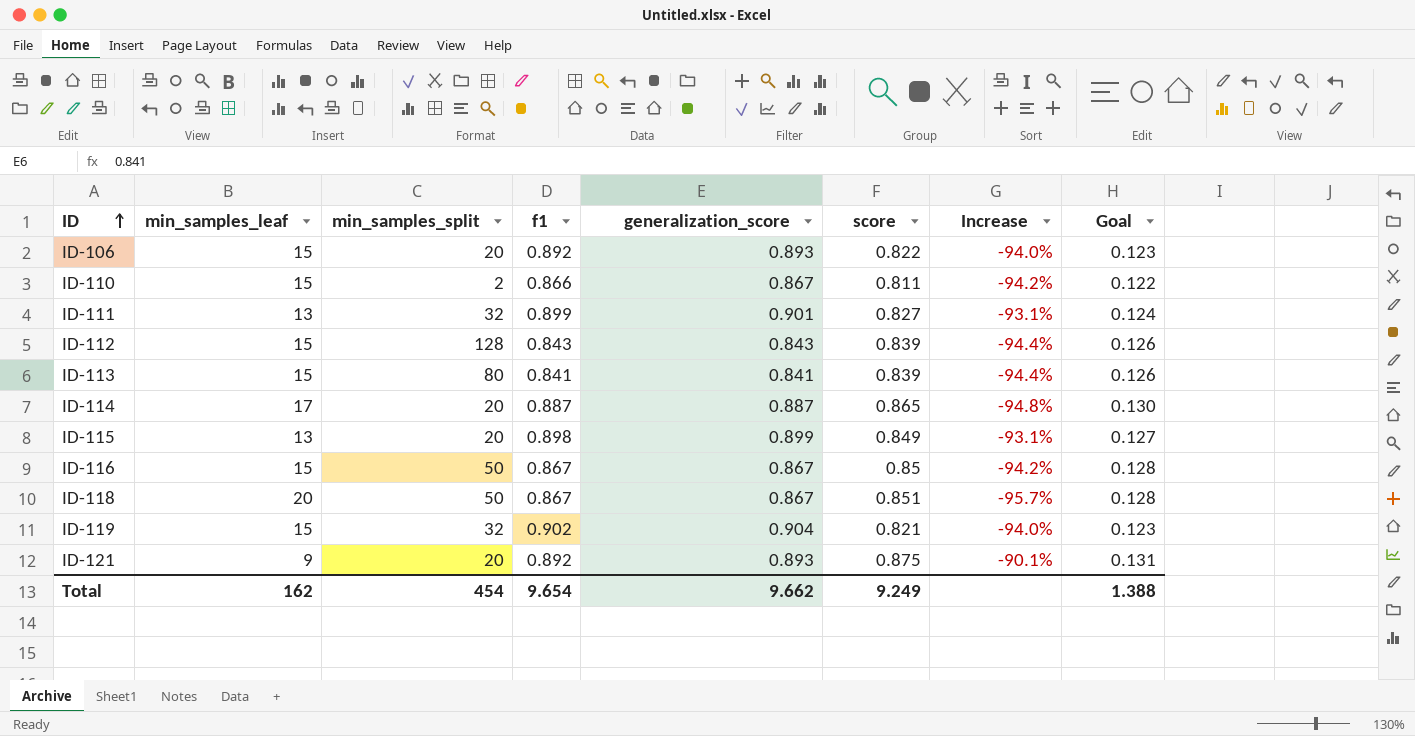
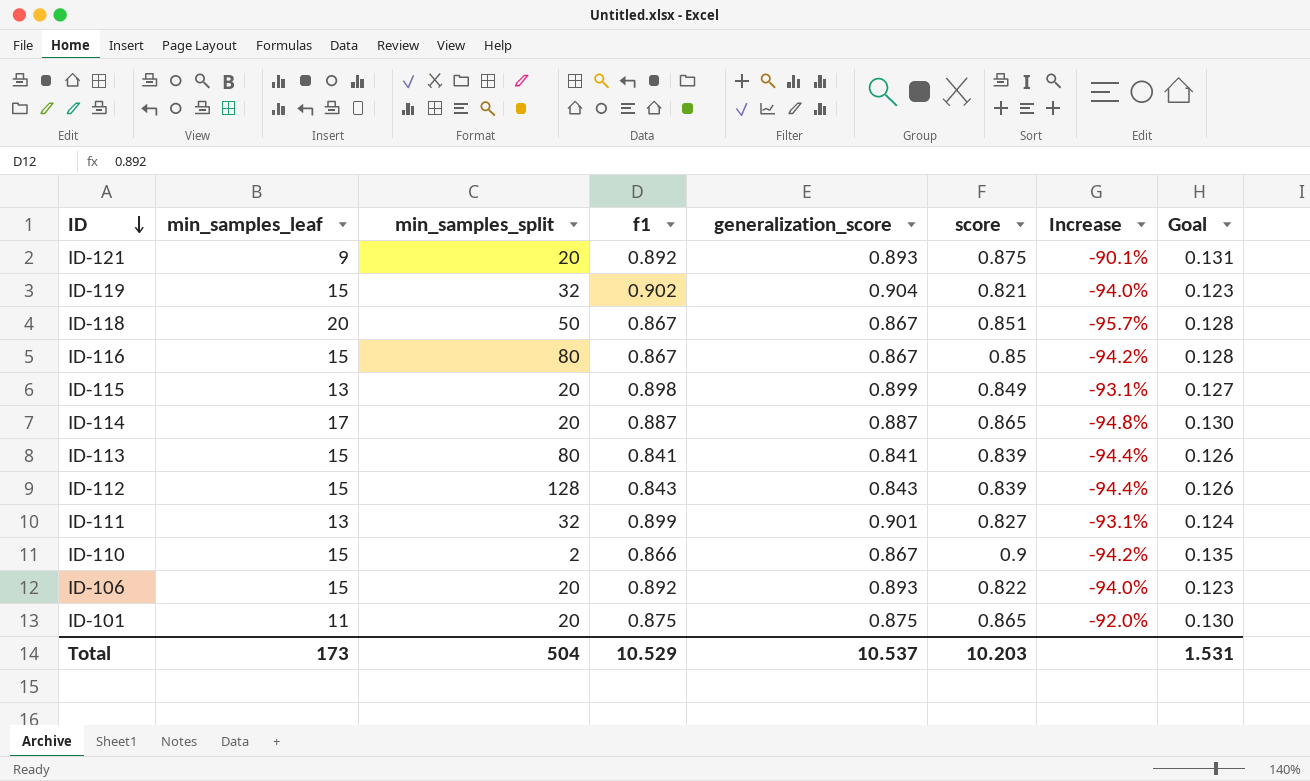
row order: ID ascending -> ID descending
ID-116 | min_samples_split: 50 -> 80
ID-110 | score: 0.811 -> 0.9
ID-110 | Goal: 0.122 -> 0.135
row ID-101: none -> 11 | 20 | 0.875 | 0.875 | 0.865 | -92.0% | 0.130
Total | min_samples_leaf: 162 -> 173
Total | min_samples_split: 454 -> 504
Total | f1: 9.654 -> 10.529
Total | generalization_score: 9.662 -> 10.537
Total | score: 9.249 -> 10.203
Total | Goal: 1.388 -> 1.531

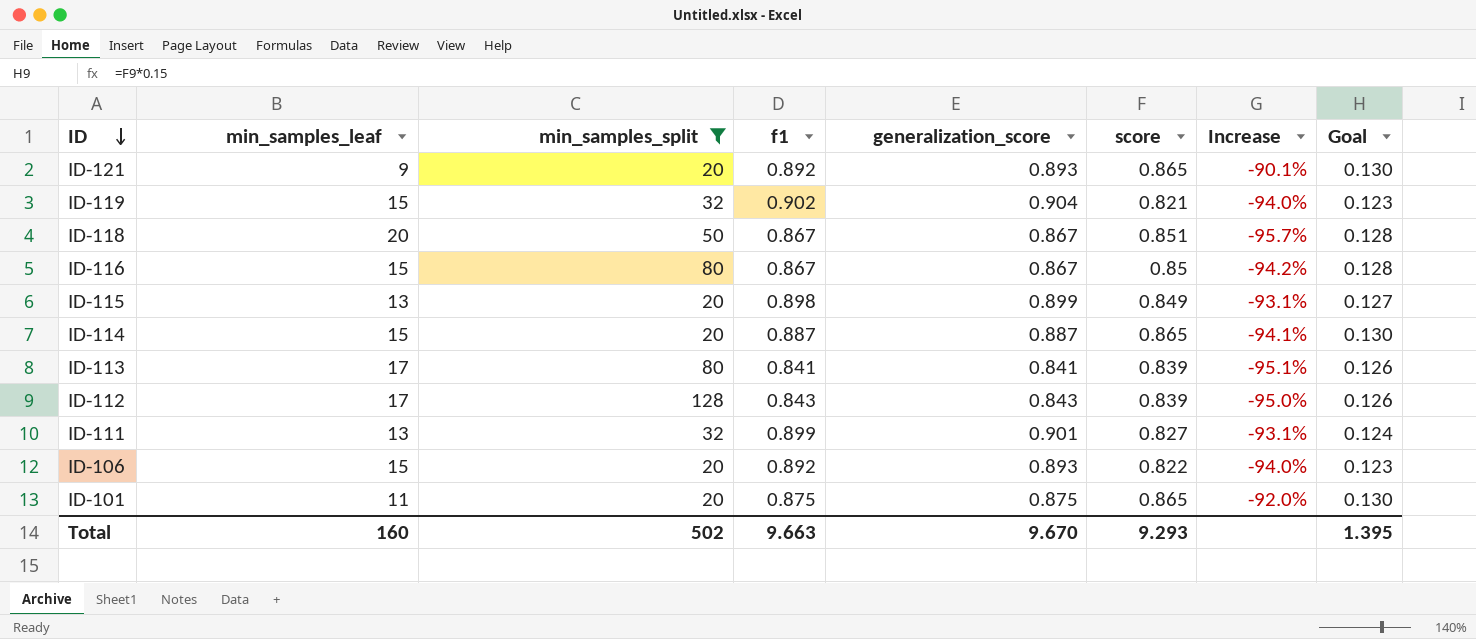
filter: none -> min_samples_split != 2
ID-121 | score: 0.875 -> 0.865
ID-121 | Goal: 0.131 -> 0.130
ID-114 | min_samples_leaf: 17 -> 15
ID-114 | Increase: -94.8% -> -94.1%
ID-113 | min_samples_leaf: 15 -> 17
ID-113 | Increase: -94.4% -> -95.1%
ID-112 | min_samples_leaf: 15 -> 17
ID-112 | Increase: -94.4% -> -95.0%
Total | min_samples_leaf: 173 -> 160
Total | min_samples_split: 504 -> 502
Total | f1: 10.529 -> 9.663
Total | generalization_score: 10.537 -> 9.670
Total | score: 10.203 -> 9.293
Total | Goal: 1.531 -> 1.395

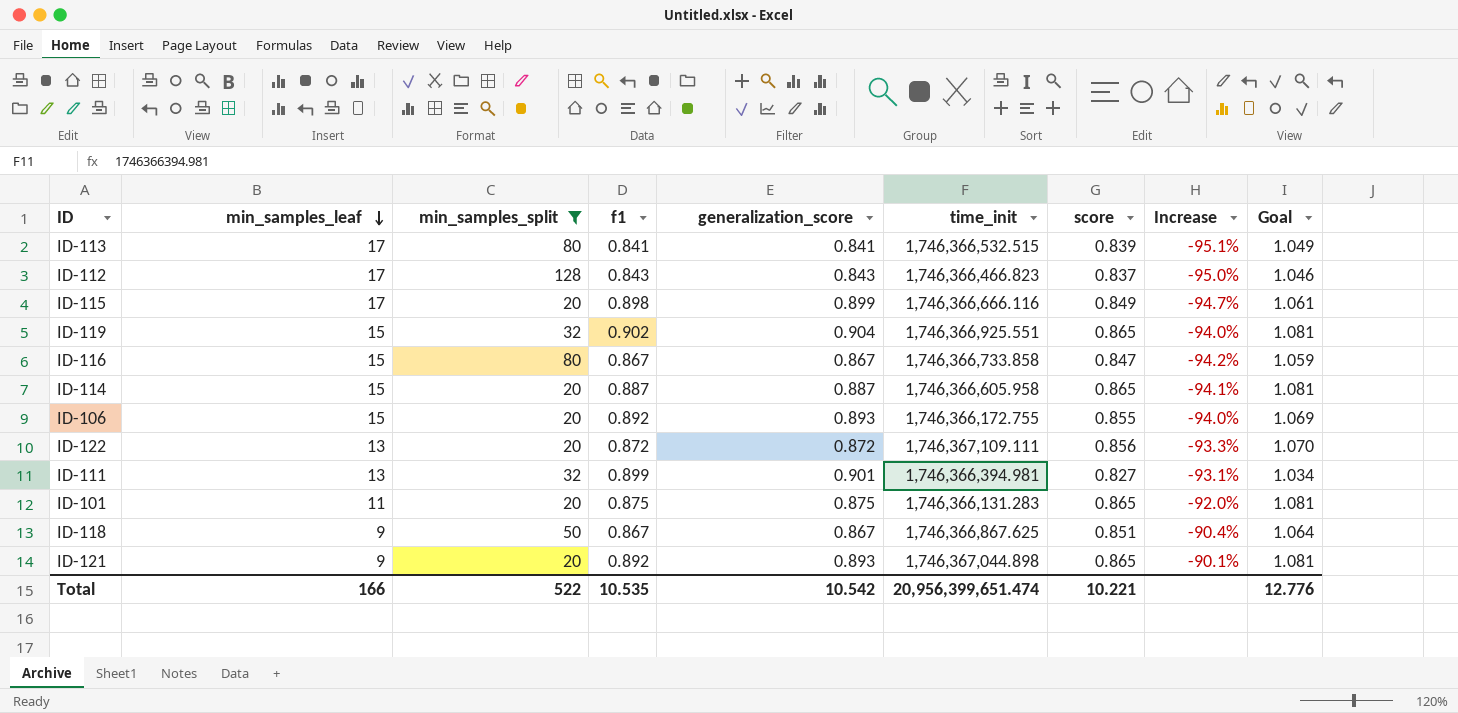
row order: ID descending -> min_samples_leaf descending
column time_init | position: none -> 6
column Goal | formula: [score] * 0.15 -> [score] * 1.25
ID-112 | score: 0.839 -> 0.837
ID-115 | min_samples_leaf: 13 -> 17
ID-115 | Increase: -93.1% -> -94.7%
ID-119 | score: 0.821 -> 0.865
ID-116 | score: 0.85 -> 0.847
ID-106 | score: 0.822 -> 0.855
row ID-122: none -> 13 | 20 | 0.872 | 0.872 | 1,746,367,109.111 | 0.856 | -93.3% | 1.070
ID-118 | min_samples_leaf: 20 -> 9
ID-118 | Increase: -95.7% -> -90.4%
Total | min_samples_leaf: 160 -> 166
Total | min_samples_split: 502 -> 522
Total | f1: 9.663 -> 10.535
Total | generalization_score: 9.670 -> 10.542
Total | score: 9.293 -> 10.221
Total | Goal: 1.395 -> 12.776

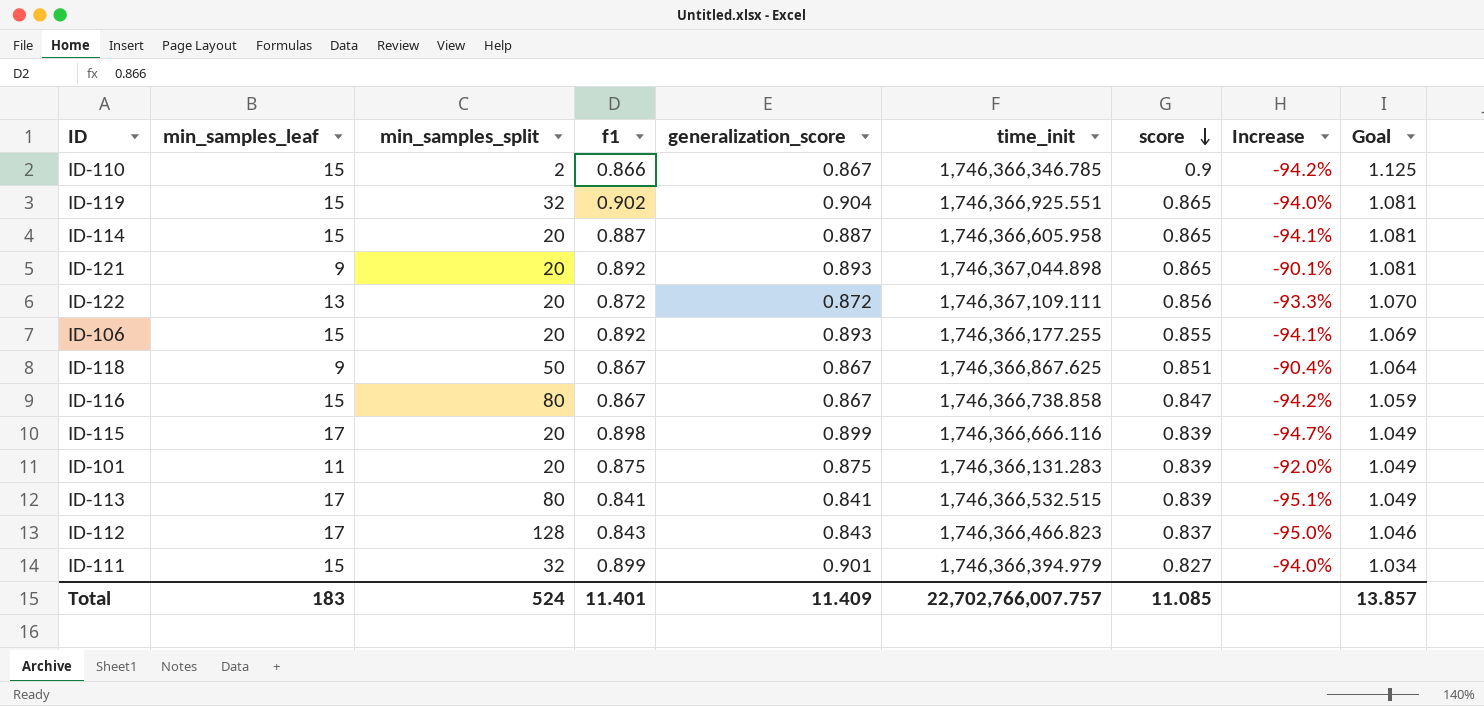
filter: min_samples_split != 2 -> none
row order: min_samples_leaf descending -> score descending
column Increase | formula: ([generalization_score] - [min_samples_leaf]) / [min_samples_leaf] -> ([f1] - [min_samples_leaf]) / [min_samples_leaf]
ID-106 | time_init: 1,746,366,172.755 -> 1,746,366,177.255
ID-116 | time_init: 1,746,366,733.858 -> 1,746,366,738.858
ID-115 | score: 0.849 -> 0.839
ID-115 | Goal: 1.061 -> 1.049
ID-101 | score: 0.865 -> 0.839
ID-101 | Goal: 1.081 -> 1.049
ID-111 | min_samples_leaf: 13 -> 15
ID-111 | time_init: 1,746,366,394.981 -> 1,746,366,394.979
Total | min_samples_leaf: 166 -> 183
Total | min_samples_split: 522 -> 524
Total | f1: 10.535 -> 11.401
Total | generalization_score: 10.542 -> 11.409
Total | time_init: 20,956,399,651.474 -> 22,702,766,007.757
Total | score: 10.221 -> 11.085
Total | Goal: 12.776 -> 13.857

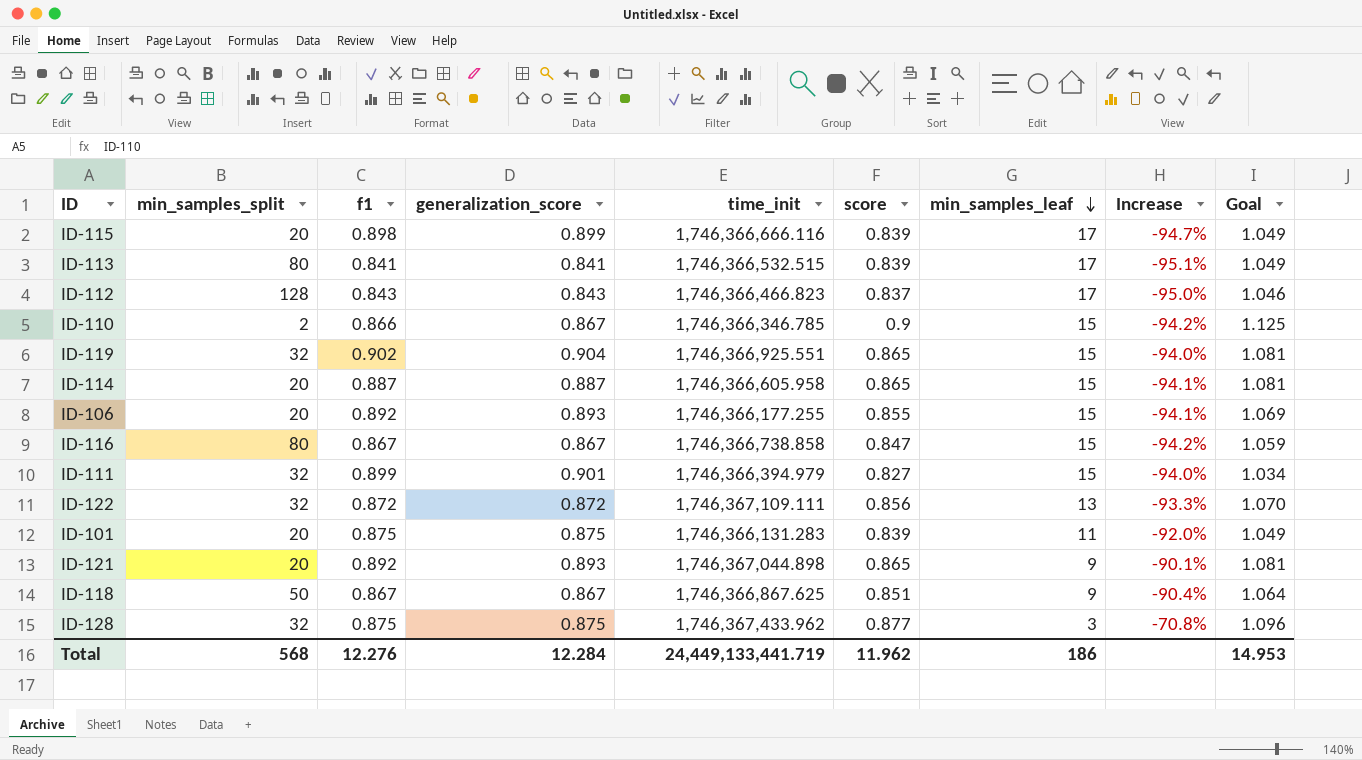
row order: score descending -> min_samples_leaf descending
column min_samples_leaf | position: 2 -> 7
ID-122 | min_samples_split: 20 -> 32
row ID-128: none -> 32 | 0.875 | 0.875 | 1,746,367,433.962 | 0.877 | 3 | -70.8% | 1.096
Total | min_samples_split: 524 -> 568
Total | f1: 11.401 -> 12.276
Total | generalization_score: 11.409 -> 12.284
Total | time_init: 22,702,766,007.757 -> 24,449,133,441.719
Total | score: 11.085 -> 11.962
Total | min_samples_leaf: 183 -> 186
Total | Goal: 13.857 -> 14.953

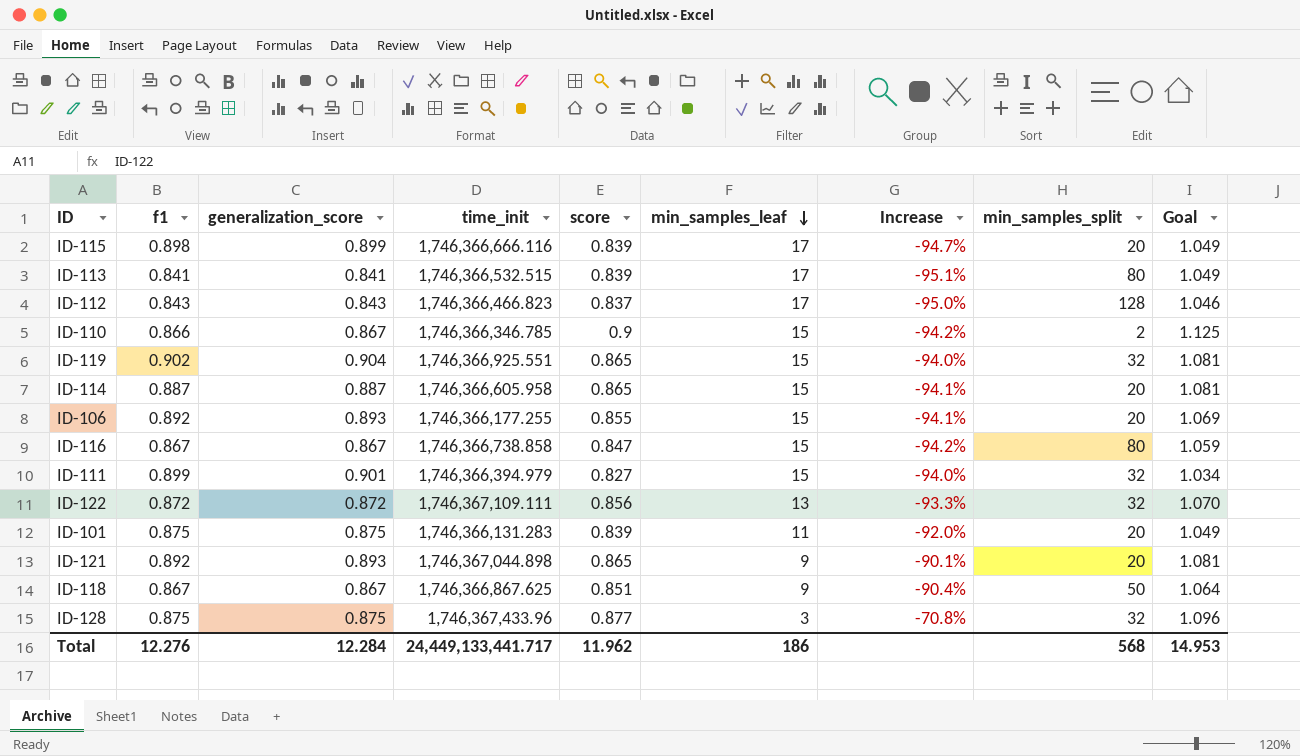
column min_samples_split | position: 2 -> 8
ID-128 | time_init: 1,746,367,433.962 -> 1,746,367,433.96
Total | time_init: 24,449,133,441.719 -> 24,449,133,441.717

